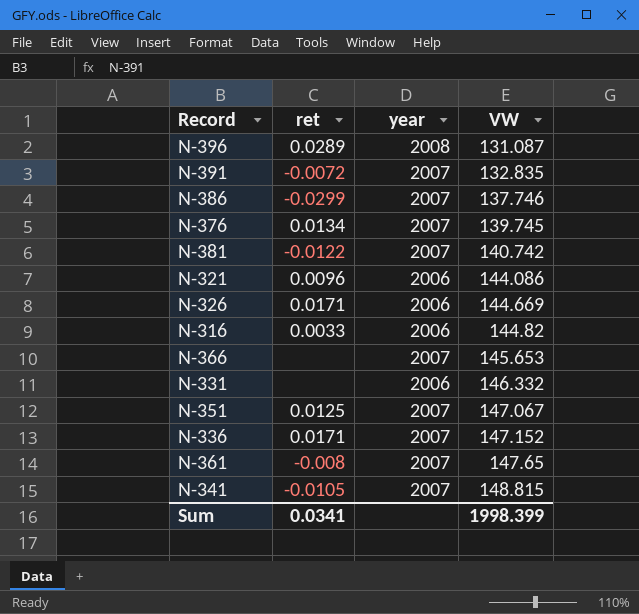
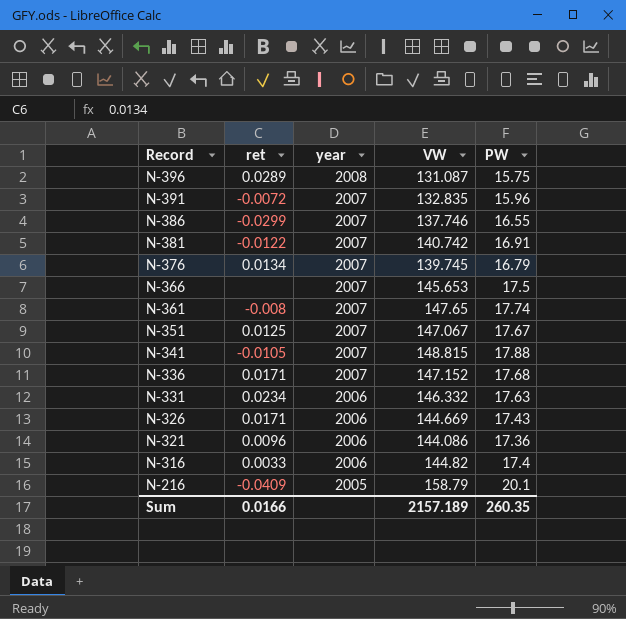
row order: VW ascending -> Record descending
column PW | position: none -> 5
N-331 | ret: none -> 0.0234
row N-216: none -> -0.0409 | 2005 | 158.79 | 20.1
Sum | ret: 0.0341 -> 0.0166
Sum | VW: 1998.399 -> 2157.189

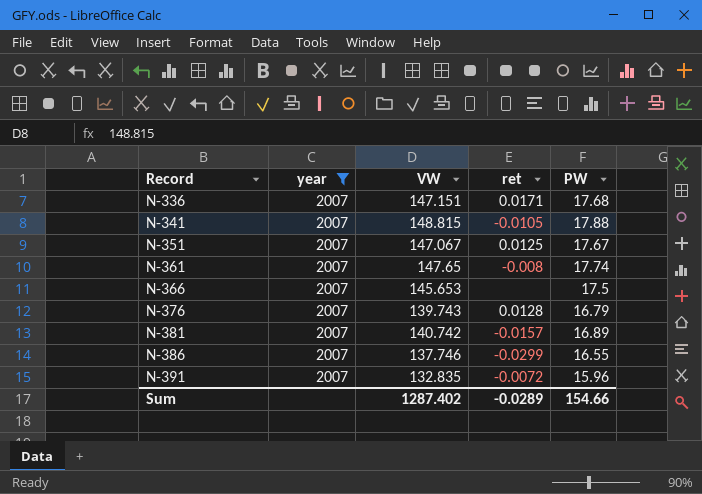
filter: none -> year = 2007
row order: Record descending -> Record ascending
column ret | position: 2 -> 4
N-336 | VW: 147.152 -> 147.151
N-376 | VW: 139.745 -> 139.743
N-376 | ret: 0.0134 -> 0.0128
N-381 | ret: -0.0122 -> -0.0157
N-381 | PW: 16.91 -> 16.89
Sum | VW: 2157.189 -> 1287.402
Sum | ret: 0.0166 -> -0.0289
Sum | PW: 260.35 -> 154.66

